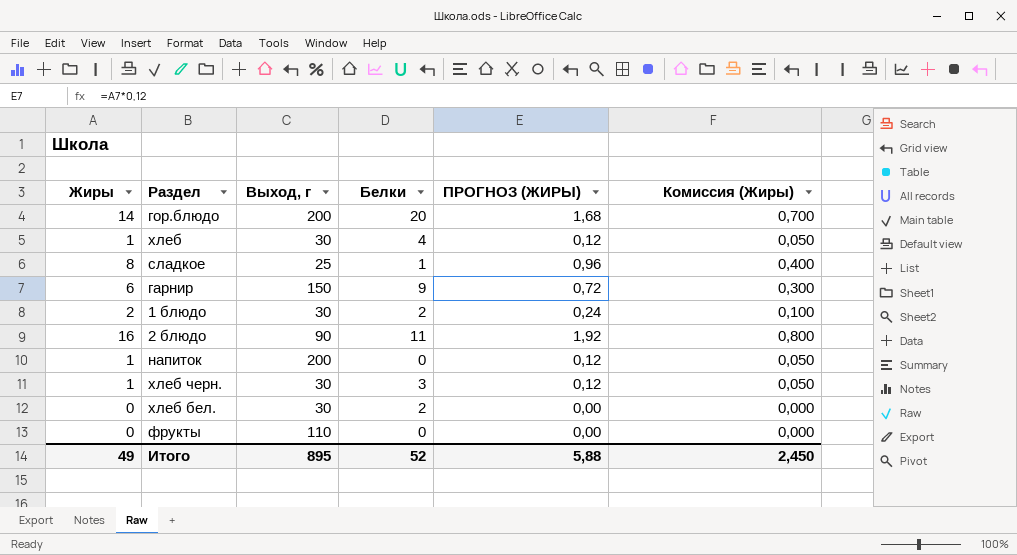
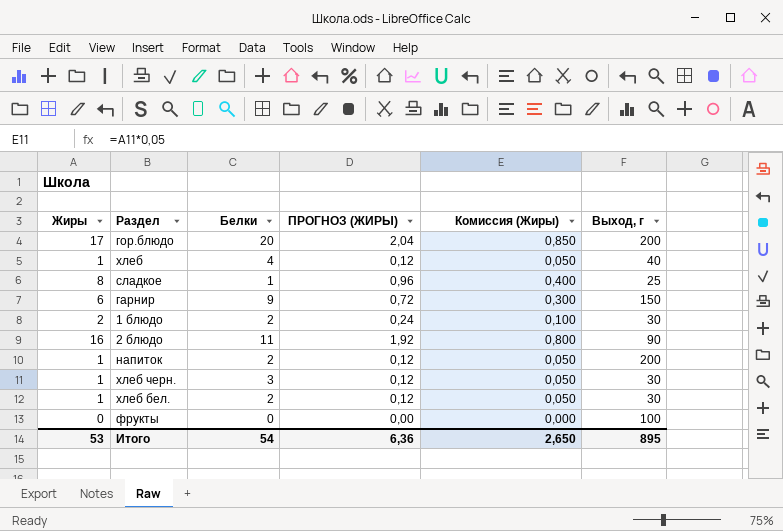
column Выход, г | position: 3 -> 6
гор.блюдо | Жиры: 14 -> 17
гор.блюдо | ПРОГНОЗ (ЖИРЫ): 1,68 -> 2,04
гор.блюдо | Комиссия (Жиры): 0,700 -> 0,850
хлеб | Выход, г: 30 -> 40
напиток | Белки: 0 -> 2
хлеб бел. | Жиры: 0 -> 1
хлеб бел. | ПРОГНОЗ (ЖИРЫ): 0,00 -> 0,12
хлеб бел. | Комиссия (Жиры): 0,000 -> 0,050
фрукты | Выход, г: 110 -> 100
Итого | Жиры: 49 -> 53
Итого | Белки: 52 -> 54
Итого | ПРОГНОЗ (ЖИРЫ): 5,88 -> 6,36
Итого | Комиссия (Жиры): 2,450 -> 2,650

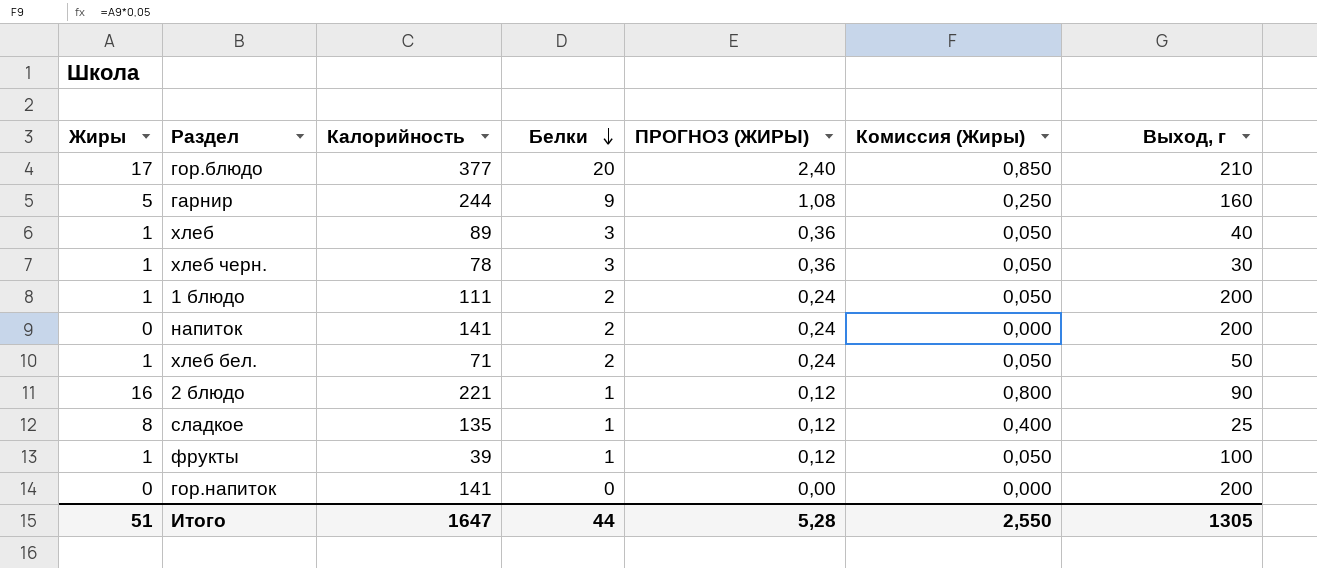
row order: none -> Белки descending
column Калорийность | position: none -> 3
column ПРОГНОЗ (ЖИРЫ) | formula: [Жиры] * 0,12 -> [Белки] * 0,12
гор.блюдо | Выход, г: 200 -> 210
гарнир | Жиры: 6 -> 5
гарнир | Комиссия (Жиры): 0,300 -> 0,250
гарнир | Выход, г: 150 -> 160
хлеб | Белки: 4 -> 3
1 блюдо | Жиры: 2 -> 1
1 блюдо | Комиссия (Жиры): 0,100 -> 0,050
1 блюдо | Выход, г: 30 -> 200
напиток | Жиры: 1 -> 0
напиток | Комиссия (Жиры): 0,050 -> 0,000
хлеб бел. | Выход, г: 30 -> 50
2 блюдо | Белки: 11 -> 1
фрукты | Жиры: 0 -> 1
фрукты | Белки: 0 -> 1
фрукты | Комиссия (Жиры): 0,000 -> 0,050
row гор.напиток: none -> 0 | 141 | 0 | 0,00 | 0,000 | 200
Итого | Жиры: 53 -> 51
Итого | Белки: 54 -> 44
Итого | ПРОГНОЗ (ЖИРЫ): 6,36 -> 5,28
Итого | Комиссия (Жиры): 2,650 -> 2,550
Итого | Выход, г: 895 -> 1305

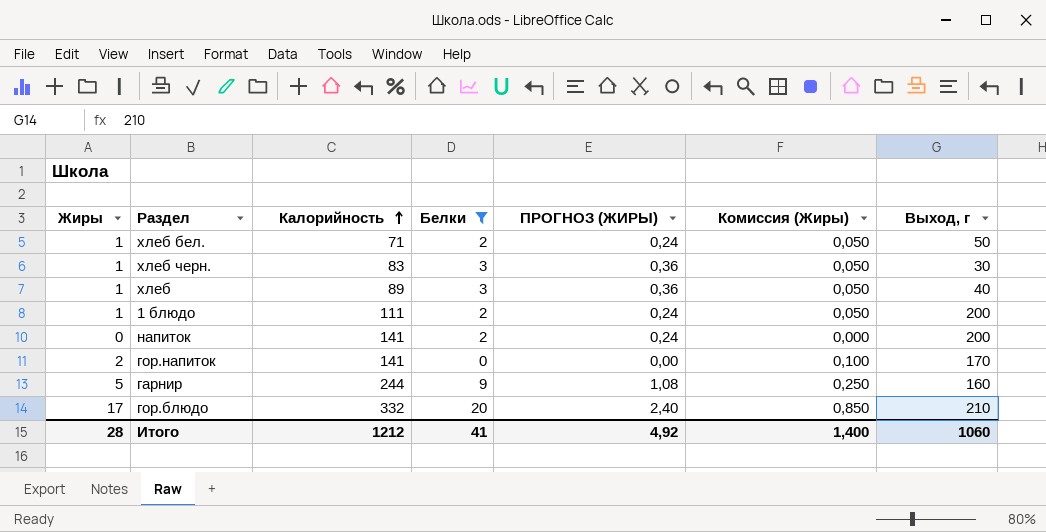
filter: none -> Белки != 1
row order: Белки descending -> Калорийность ascending
хлеб черн. | Калорийность: 78 -> 83
гор.напиток | Жиры: 0 -> 2
гор.напиток | Комиссия (Жиры): 0,000 -> 0,100
гор.напиток | Выход, г: 200 -> 170
гор.блюдо | Калорийность: 377 -> 332
Итого | Жиры: 51 -> 28
Итого | Калорийность: 1647 -> 1212
Итого | Белки: 44 -> 41
Итого | ПРОГНОЗ (ЖИРЫ): 5,28 -> 4,92
Итого | Комиссия (Жиры): 2,550 -> 1,400
Итого | Выход, г: 1305 -> 1060

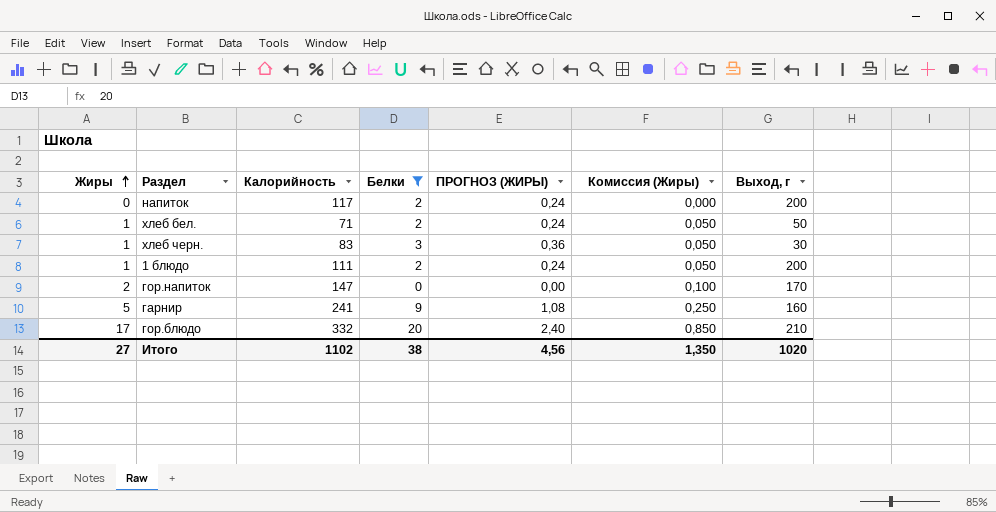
row order: Калорийность ascending -> Жиры ascending
row хлеб: 1 | 89 | 3 | 0,36 | 0,050 | 40 -> none
напиток | Калорийность: 141 -> 117
гор.напиток | Калорийность: 141 -> 147
гарнир | Калорийность: 244 -> 241
Итого | Жиры: 28 -> 27
Итого | Калорийность: 1212 -> 1102
Итого | Белки: 41 -> 38
Итого | ПРОГНОЗ (ЖИРЫ): 4,92 -> 4,56
Итого | Комиссия (Жиры): 1,400 -> 1,350
Итого | Выход, г: 1060 -> 1020

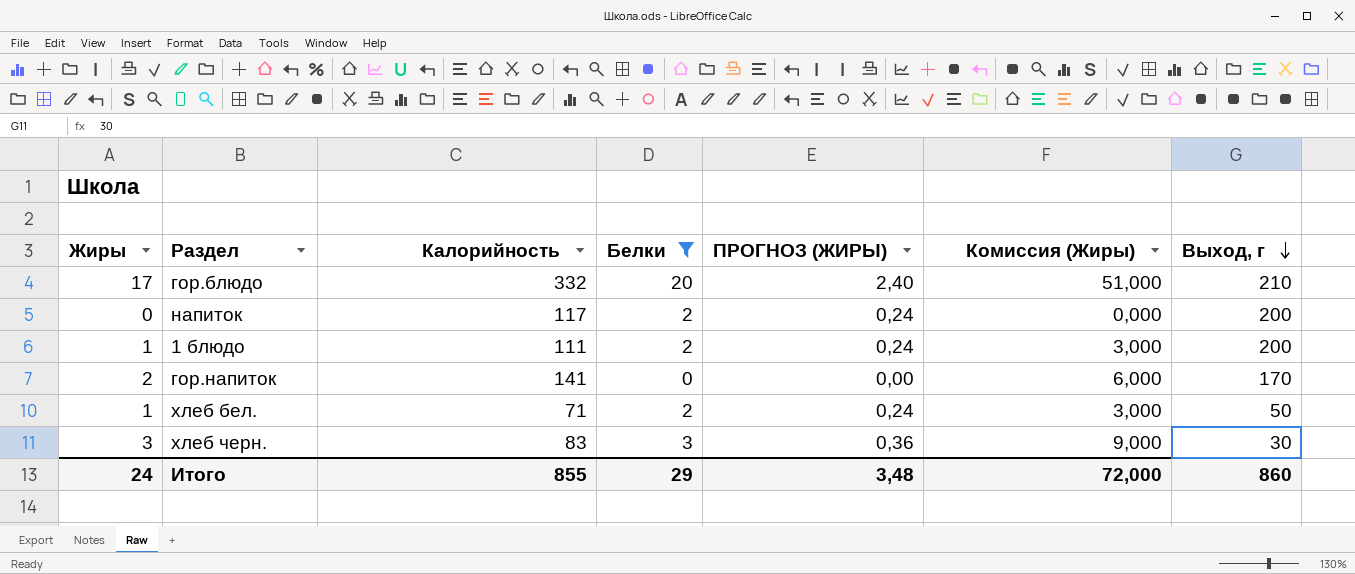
row order: Жиры ascending -> Выход, г descending
column Комиссия (Жиры) | formula: [Жиры] * 0,05 -> [Жиры] * 3
row гарнир: 5 | 241 | 9 | 1,08 | 0,250 | 160 -> none
гор.напиток | Калорийность: 147 -> 141
хлеб черн. | Жиры: 1 -> 3
Итого | Жиры: 27 -> 24
Итого | Калорийность: 1102 -> 855
Итого | Белки: 38 -> 29
Итого | ПРОГНОЗ (ЖИРЫ): 4,56 -> 3,48
Итого | Комиссия (Жиры): 1,350 -> 72,000
Итого | Выход, г: 1020 -> 860

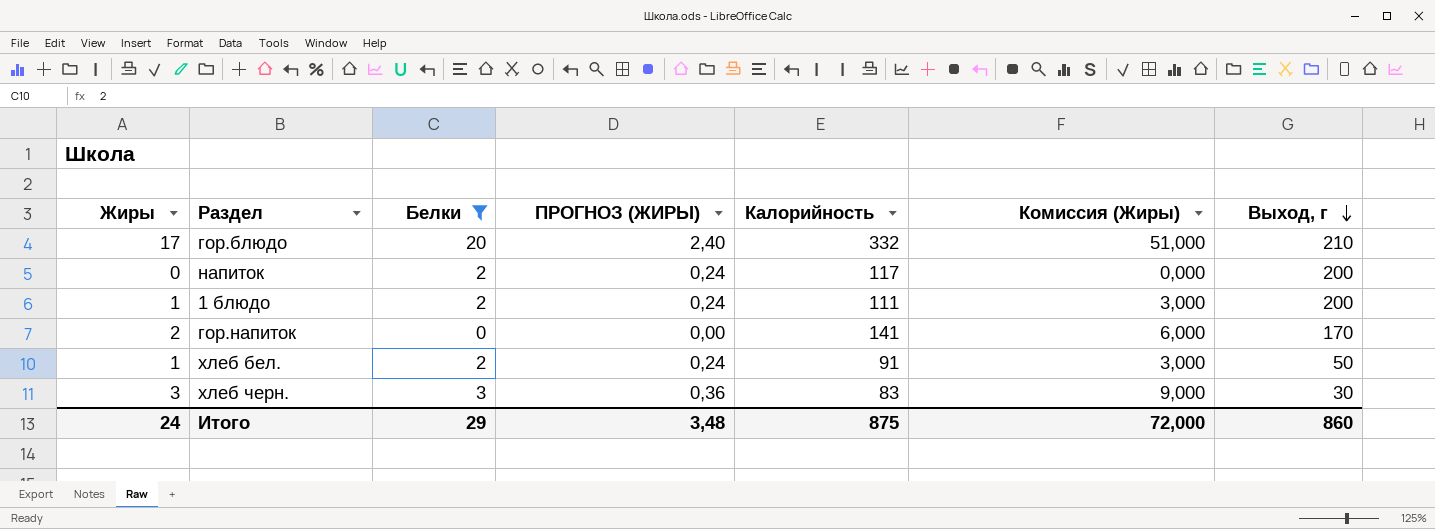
column Калорийность | position: 3 -> 5
хлеб бел. | Калорийность: 71 -> 91
Итого | Калорийность: 855 -> 875

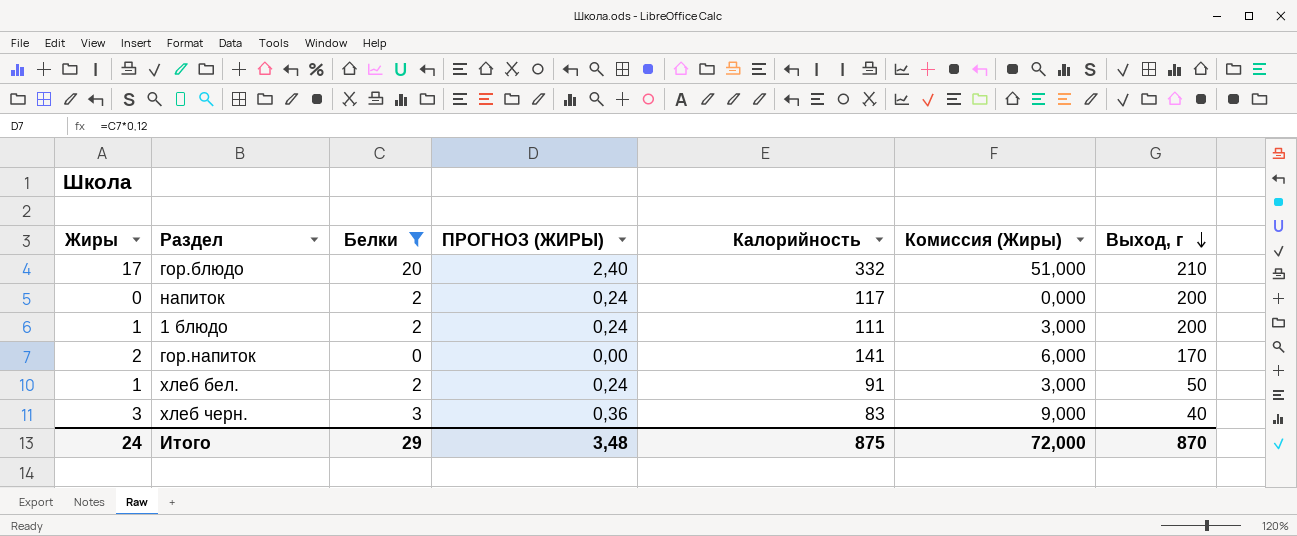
хлеб черн. | Выход, г: 30 -> 40
Итого | Выход, г: 860 -> 870

